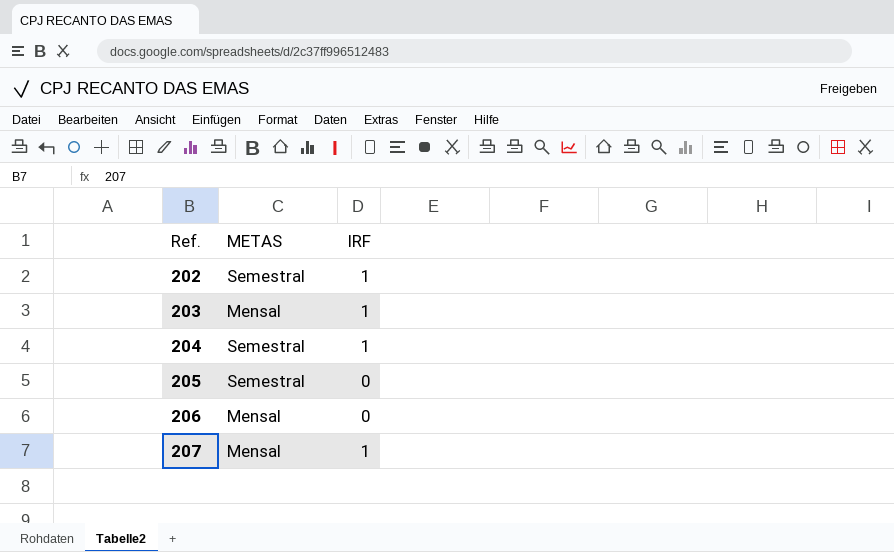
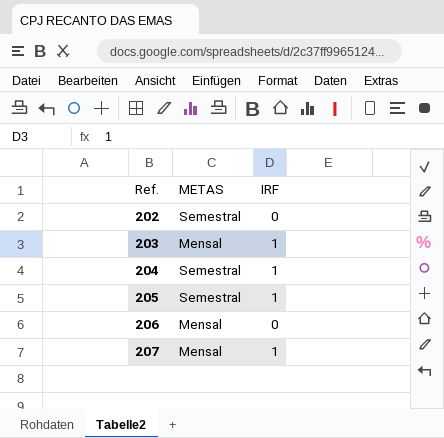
202 | IRF: 1 -> 0
205 | IRF: 0 -> 1

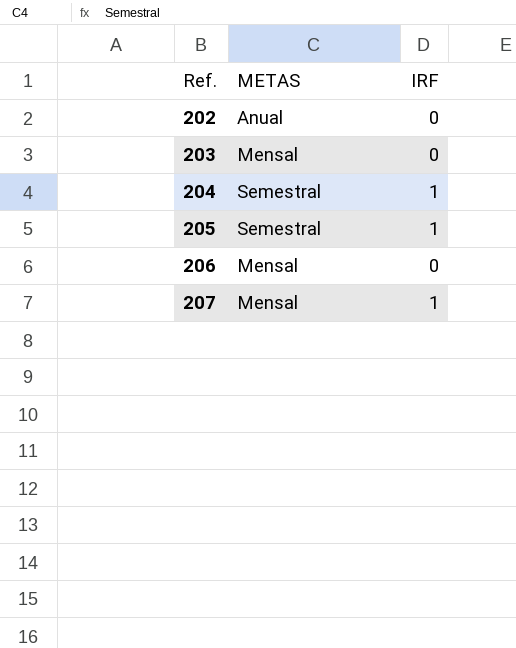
202 | METAS: Semestral -> Anual
203 | IRF: 1 -> 0

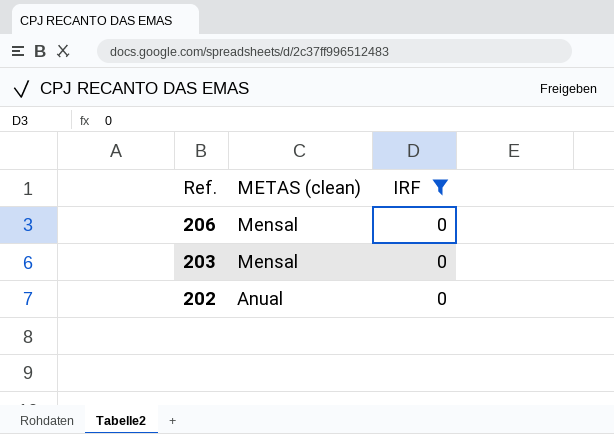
filter: none -> IRF = 0
row order: Ref. ascending -> Ref. descending
column name: METAS -> METAS (clean)

